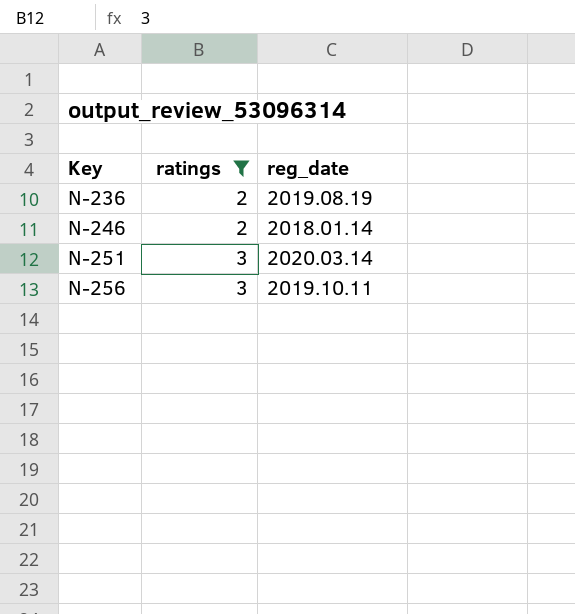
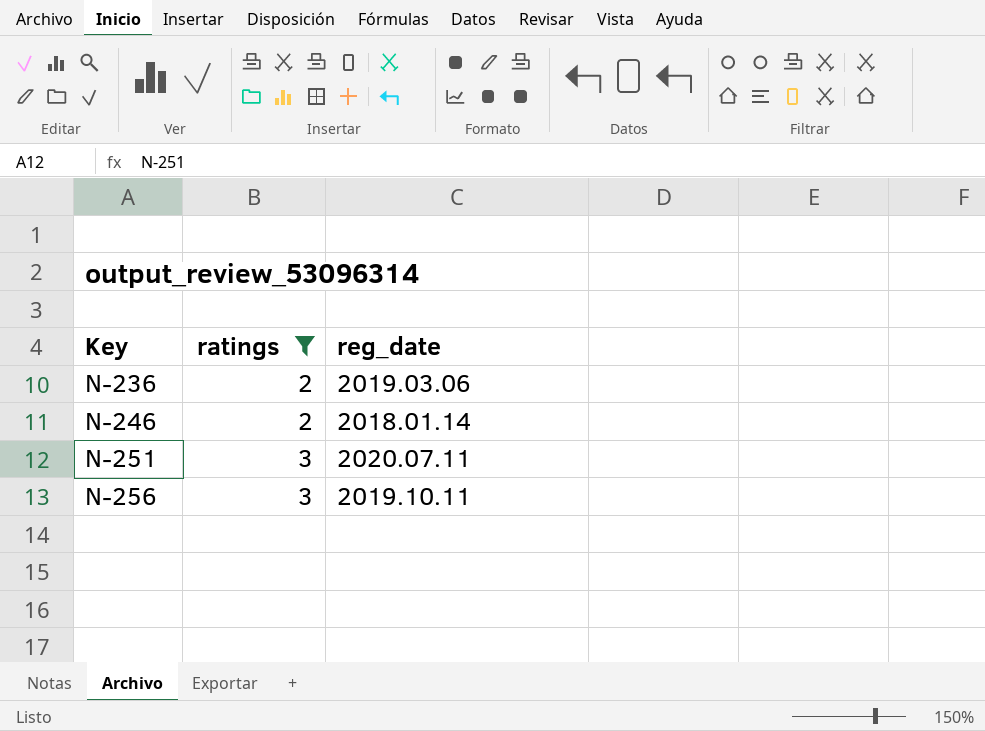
N-236 | reg_date: 2019.08.19 -> 2019.03.06
N-251 | reg_date: 2020.03.14 -> 2020.07.11

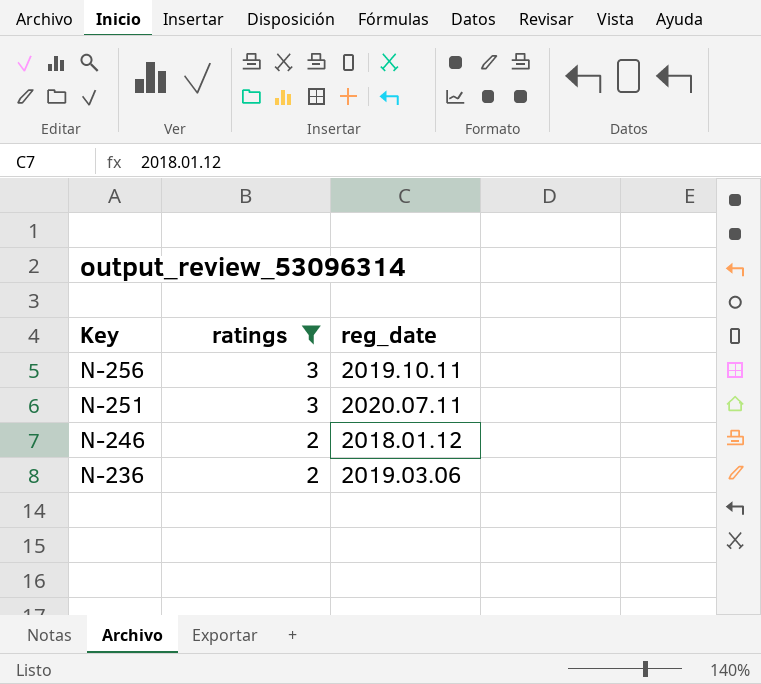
row order: Key ascending -> Key descending
N-246 | reg_date: 2018.01.14 -> 2018.01.12

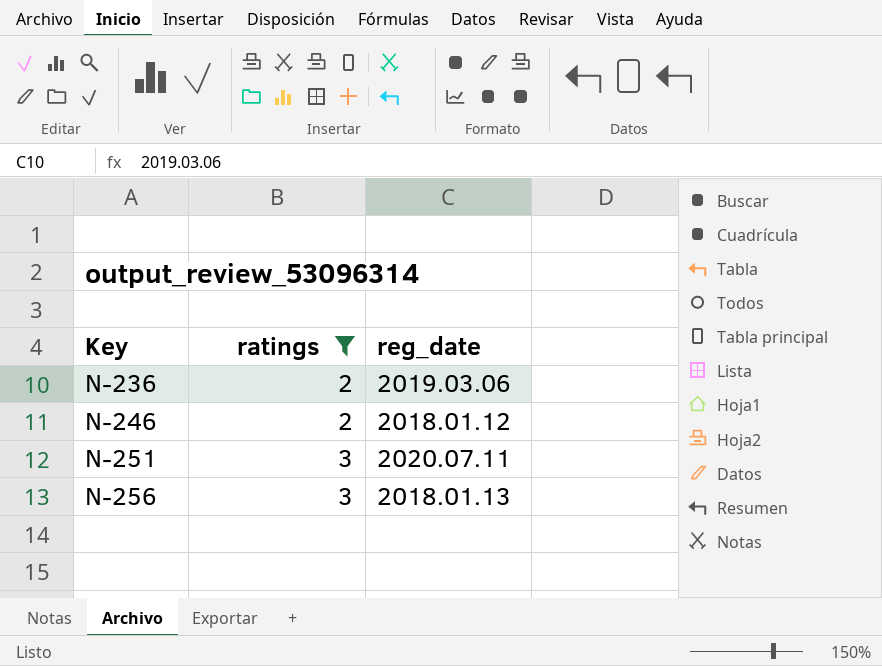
row order: Key descending -> Key ascending
N-256 | reg_date: 2019.10.11 -> 2018.01.13

